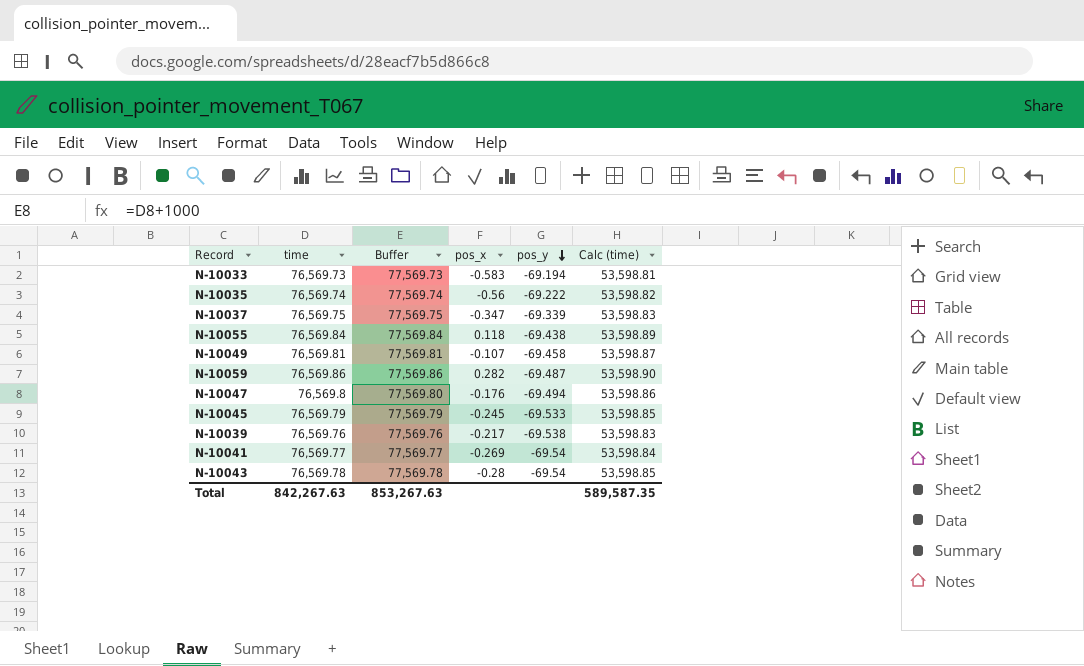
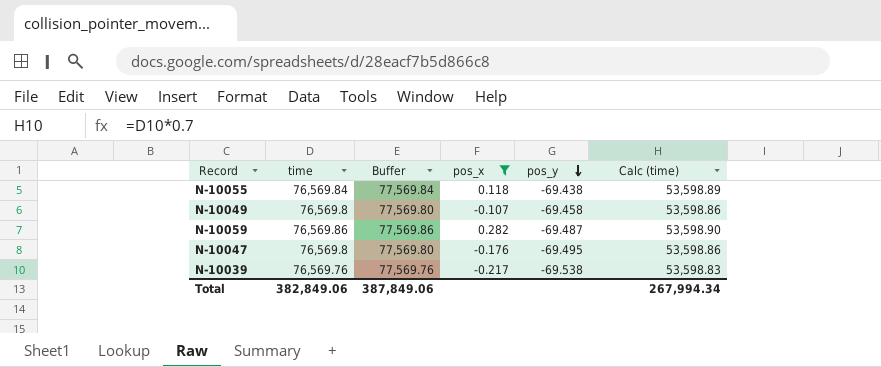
filter: none -> pos_x >= -0.217
N-10049 | time: 76,569.81 -> 76,569.8
N-10049 | Buffer: 77,569.81 -> 77,569.80
N-10049 | Calc (time): 53,598.87 -> 53,598.86
N-10047 | pos_y: -69.494 -> -69.495
Total | time: 842,267.63 -> 382,849.06
Total | Buffer: 853,267.63 -> 387,849.06
Total | Calc (time): 589,587.35 -> 267,994.34

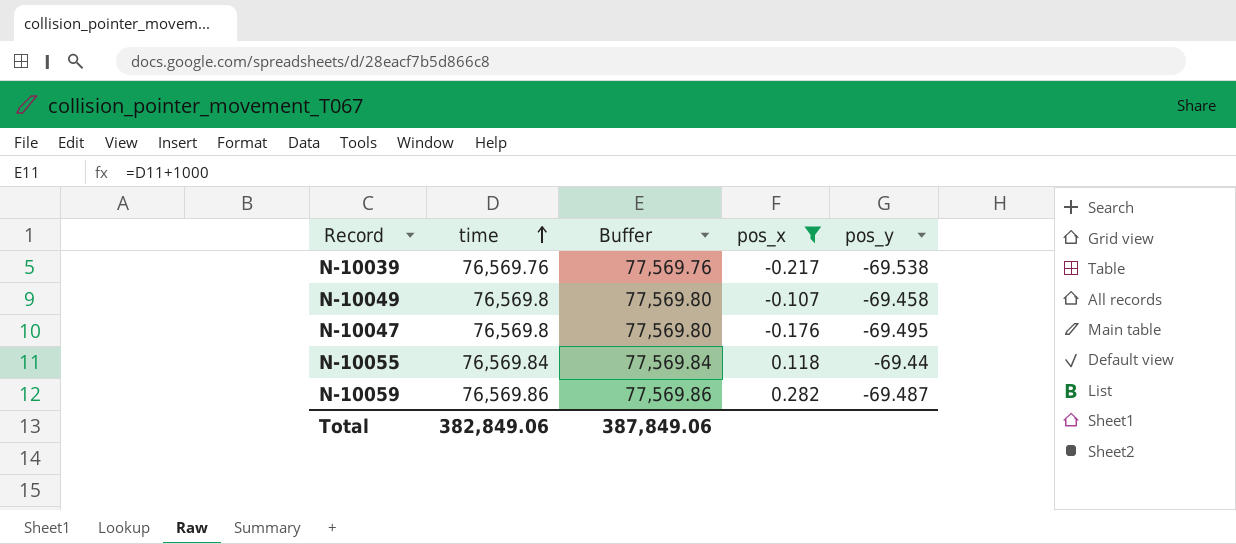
row order: pos_y descending -> time ascending
column Calc (time) | formula: [time] * 0.7 -> none
N-10055 | pos_y: -69.438 -> -69.44

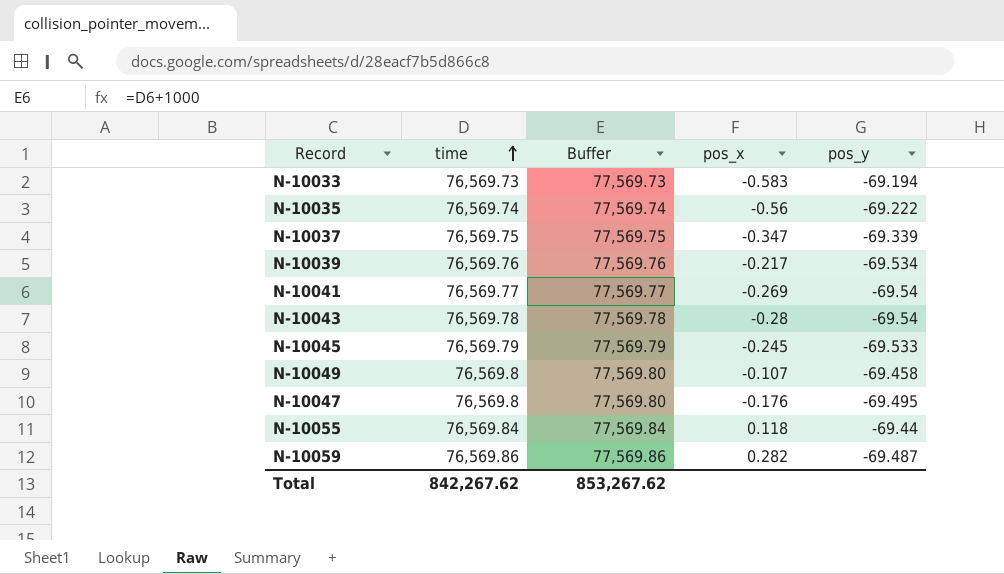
filter: pos_x >= -0.217 -> none
N-10039 | pos_y: -69.538 -> -69.534
Total | time: 382,849.06 -> 842,267.62
Total | Buffer: 387,849.06 -> 853,267.62

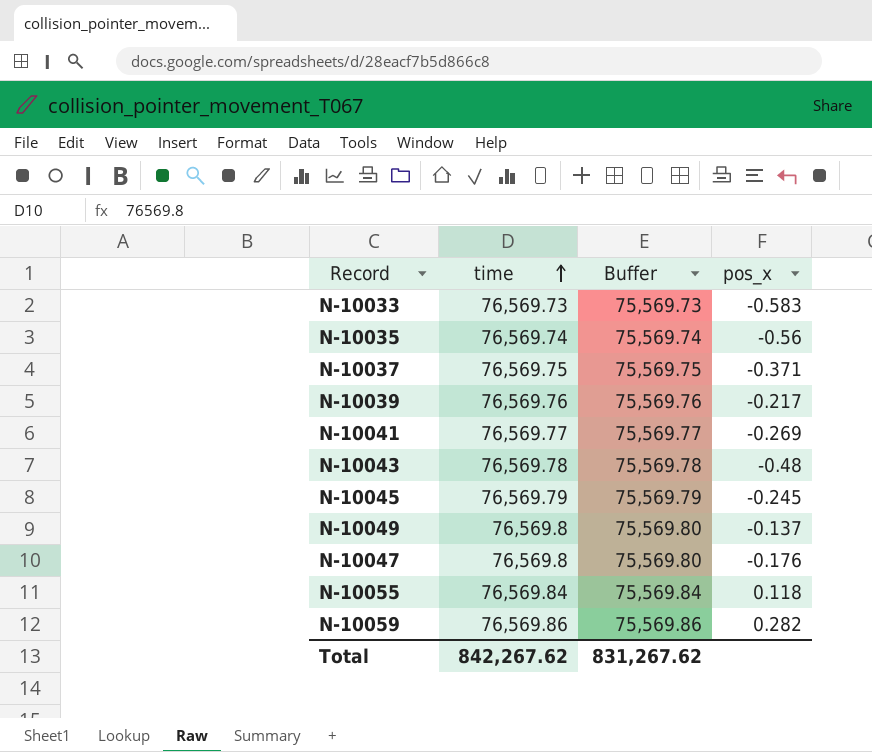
column pos_y | position: 5 -> none
column Buffer | formula: [time] + 1000 -> [time] - 1000
N-10037 | pos_x: -0.347 -> -0.371
N-10043 | pos_x: -0.28 -> -0.48
N-10049 | pos_x: -0.107 -> -0.137
Total | Buffer: 853,267.62 -> 831,267.62

